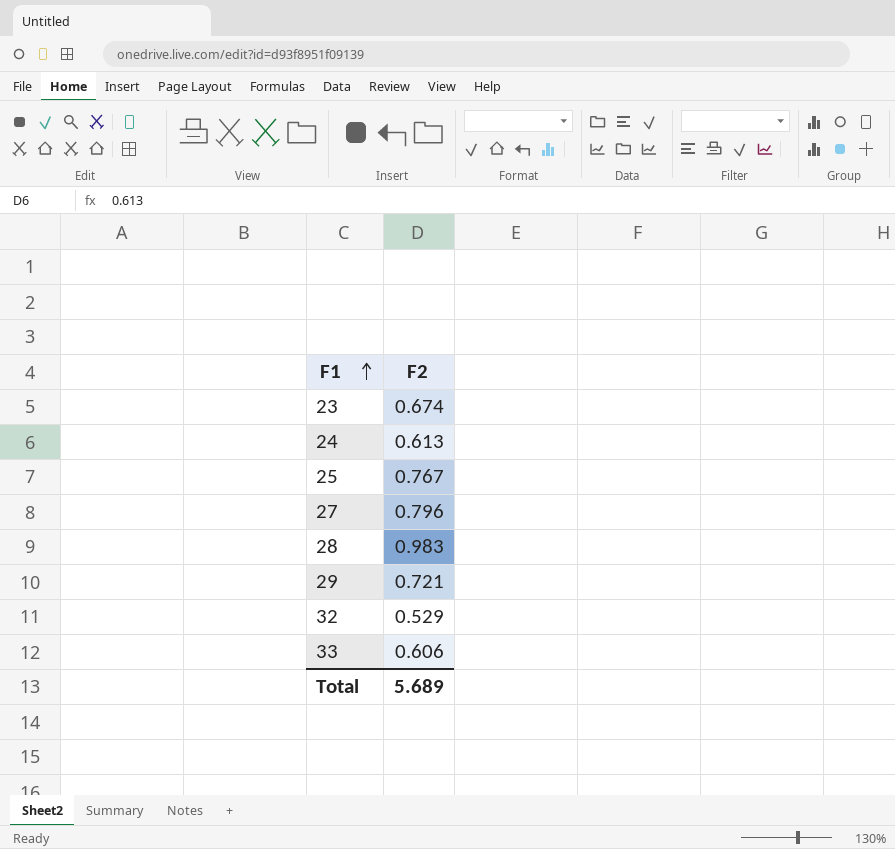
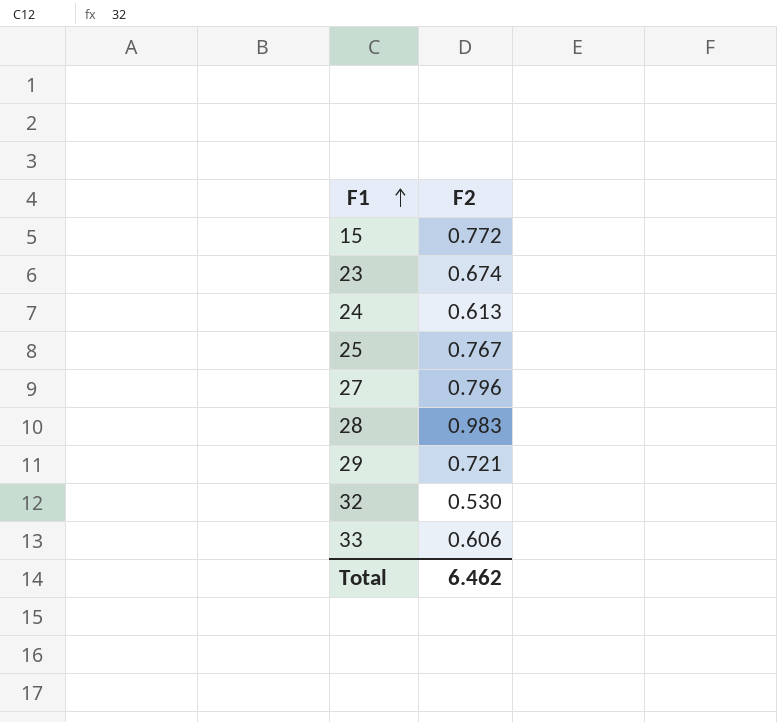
row 15: none -> 0.772
32 | F2: 0.529 -> 0.530
Total | F2: 5.689 -> 6.462

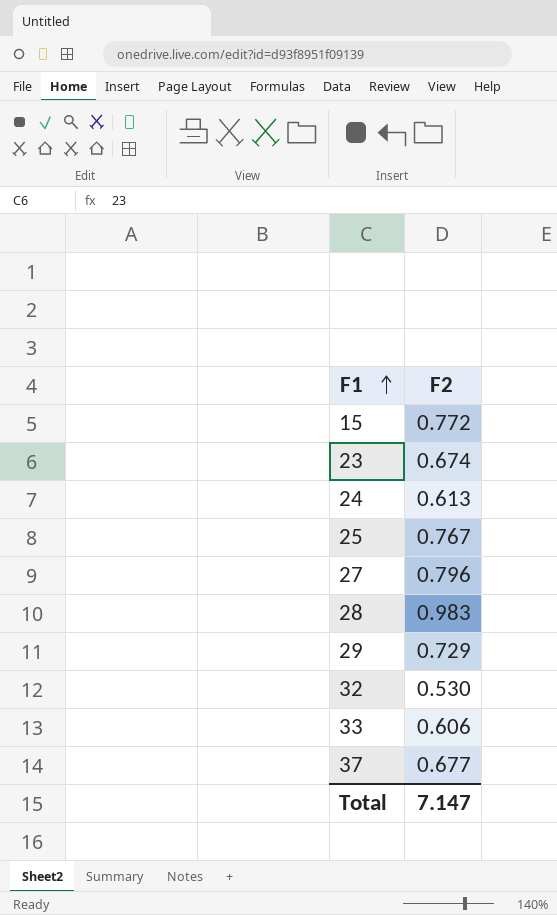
29 | F2: 0.721 -> 0.729
row 37: none -> 0.677
Total | F2: 6.462 -> 7.147

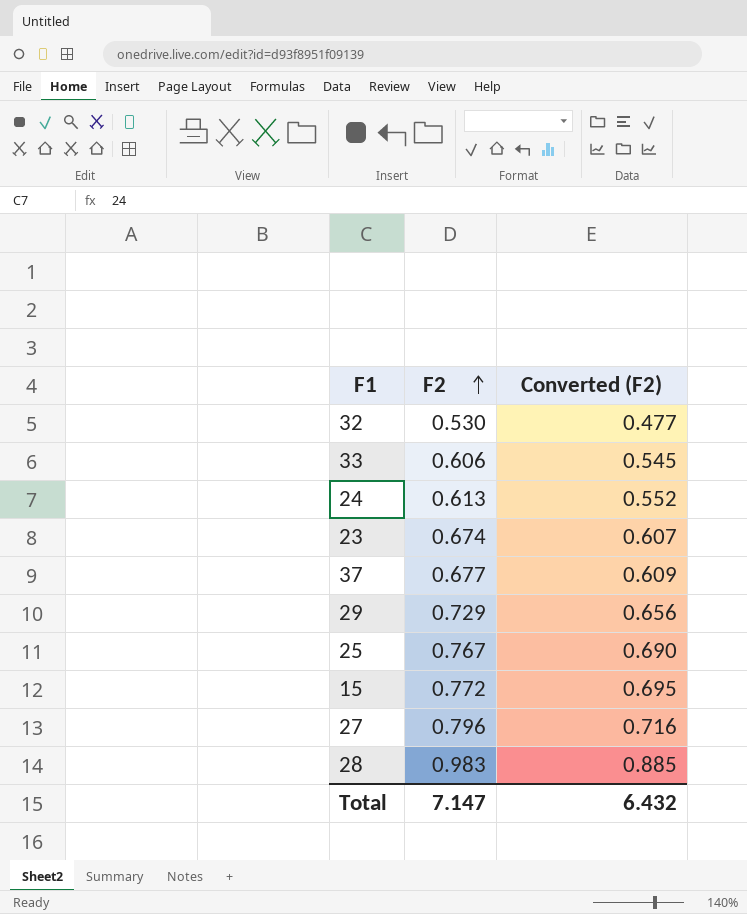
row order: F1 ascending -> F2 ascending
column Converted (F2) | formula: none -> [F2] * 0.9

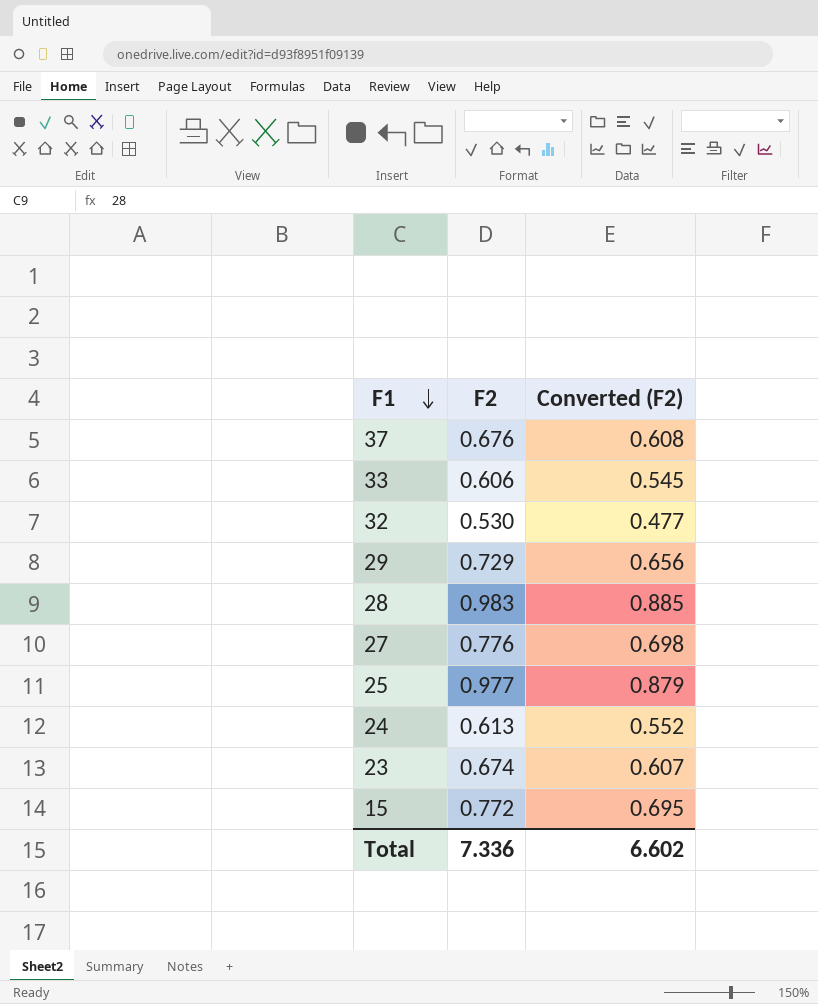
row order: F2 ascending -> F1 descending
37 | F2: 0.677 -> 0.676
37 | Converted (F2): 0.609 -> 0.608
27 | F2: 0.796 -> 0.776
27 | Converted (F2): 0.716 -> 0.698
25 | F2: 0.767 -> 0.977
25 | Converted (F2): 0.690 -> 0.879
Total | F2: 7.147 -> 7.336
Total | Converted (F2): 6.432 -> 6.602

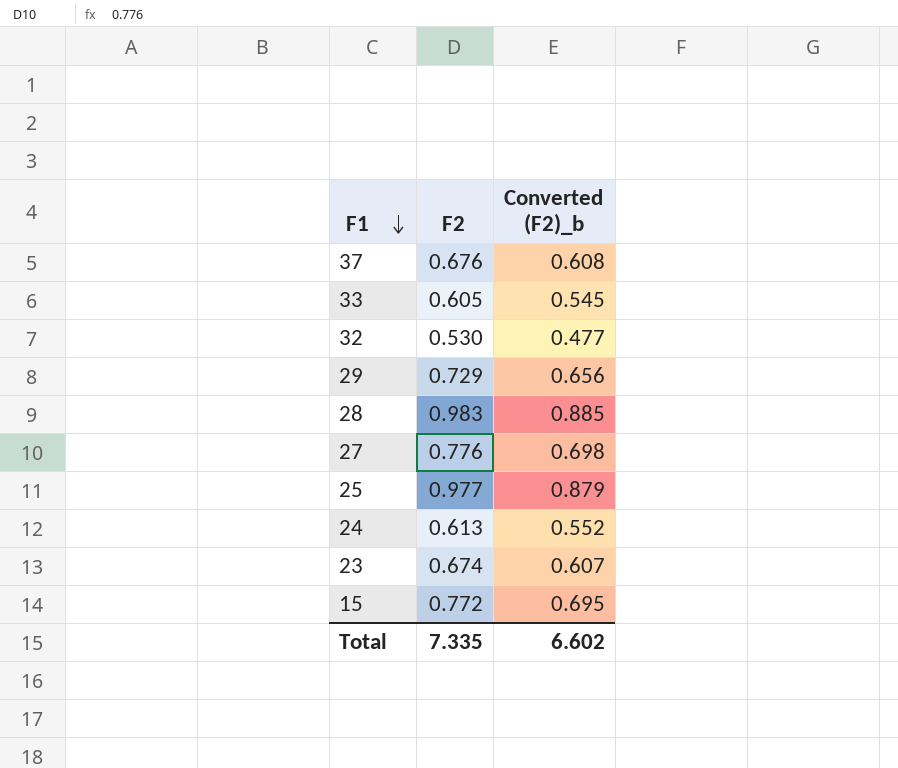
column name: Converted (F2) -> Converted (F2)_b
33 | F2: 0.606 -> 0.605
Total | F2: 7.336 -> 7.335

